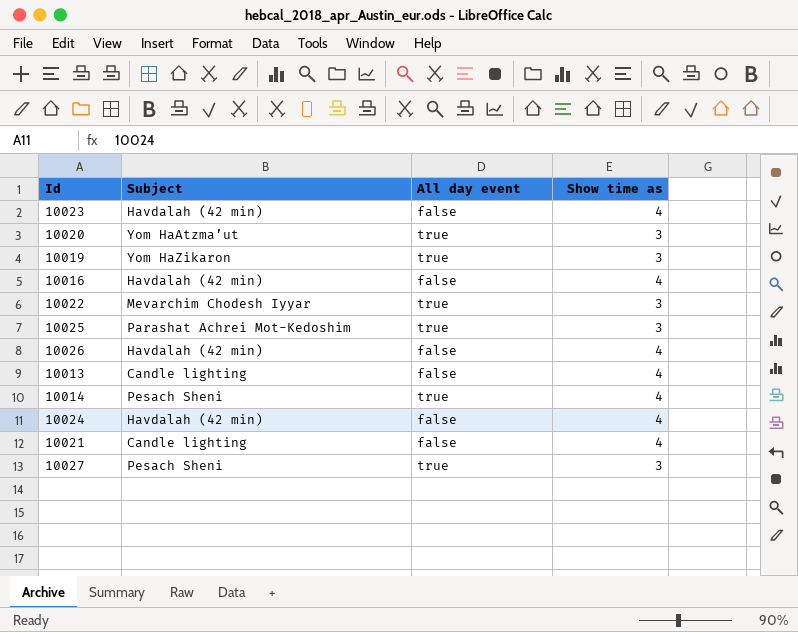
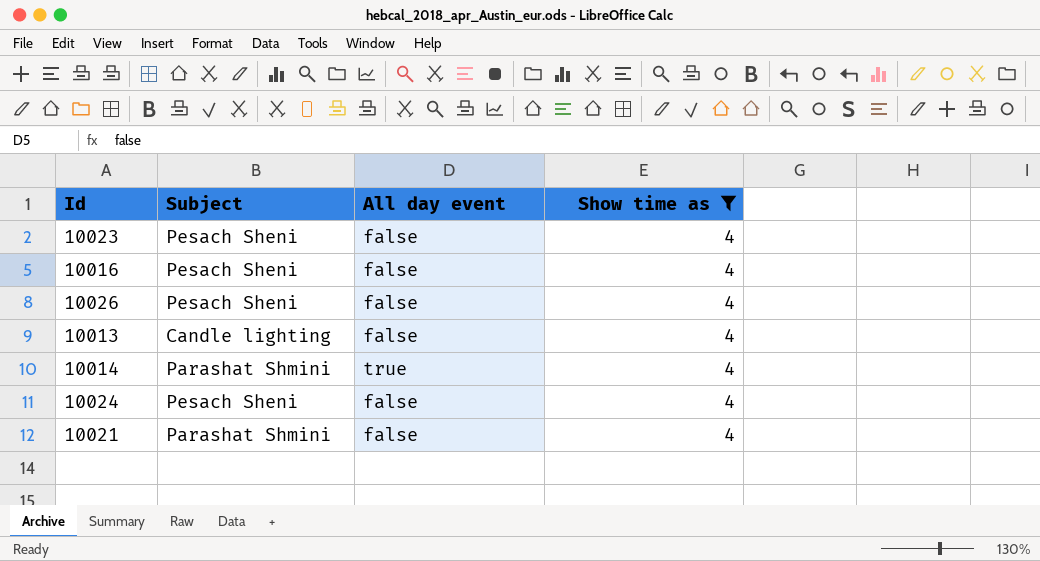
filter: none -> Show time as = 4
10023 | Subject: Havdalah (42 min) -> Pesach Sheni
10016 | Subject: Havdalah (42 min) -> Pesach Sheni
10026 | Subject: Havdalah (42 min) -> Pesach Sheni
10014 | Subject: Pesach Sheni -> Parashat Shmini
10024 | Subject: Havdalah (42 min) -> Pesach Sheni
10021 | Subject: Candle lighting -> Parashat Shmini

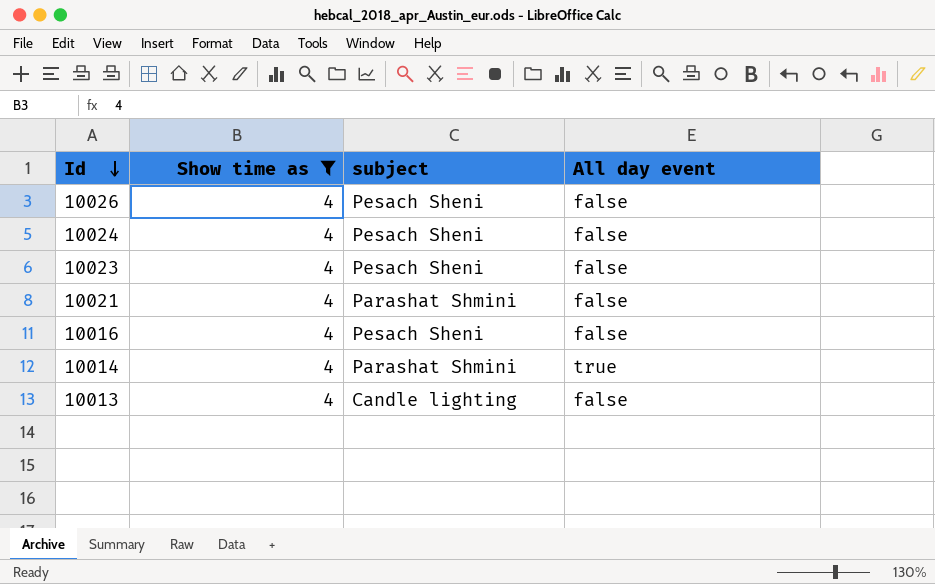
row order: none -> Id descending
column Show time as | position: 4 -> 2
column name: Subject -> subject

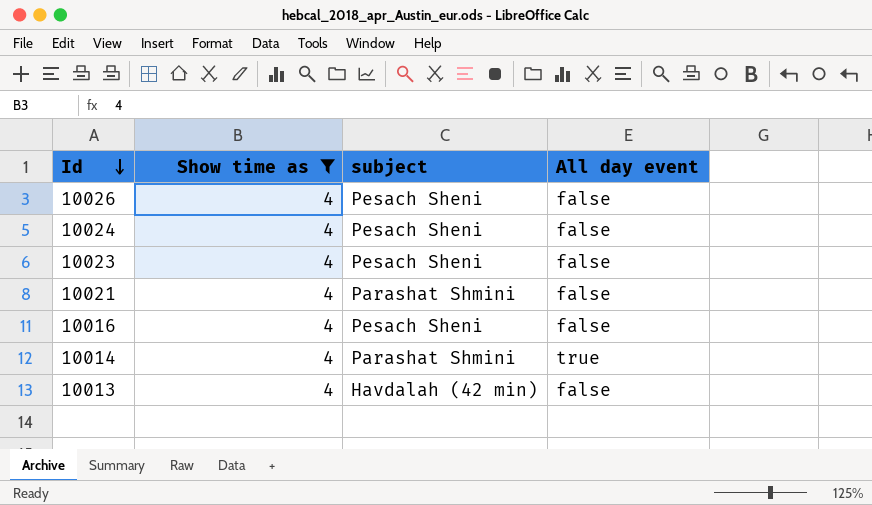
10013 | subject: Candle lighting -> Havdalah (42 min)

